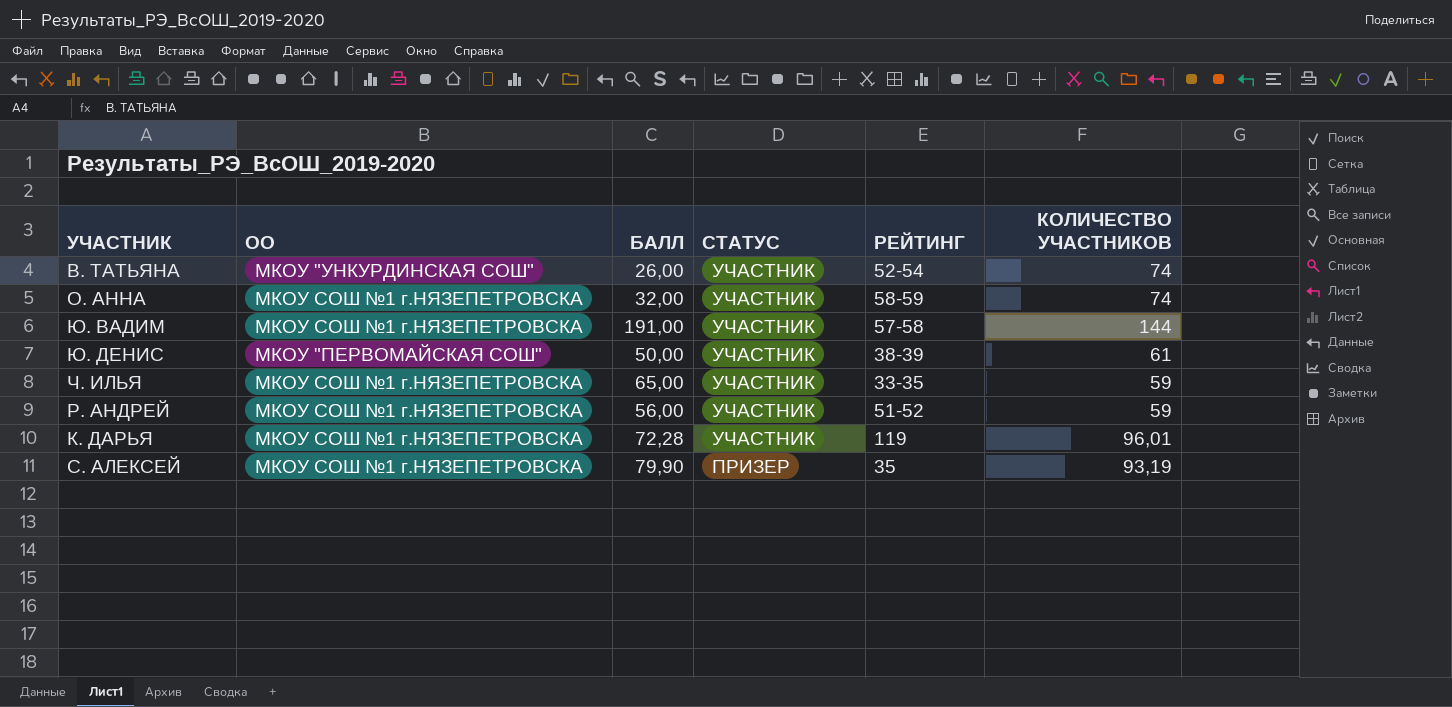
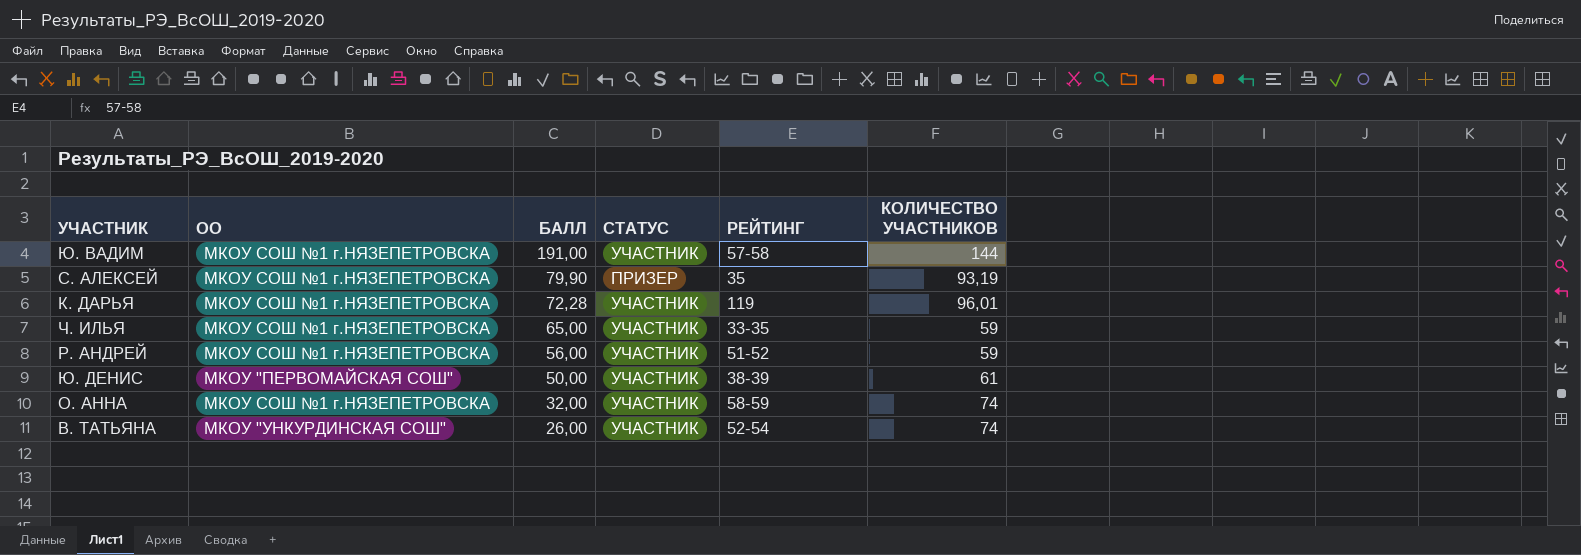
row order: СТАТУС descending -> БАЛЛ descending

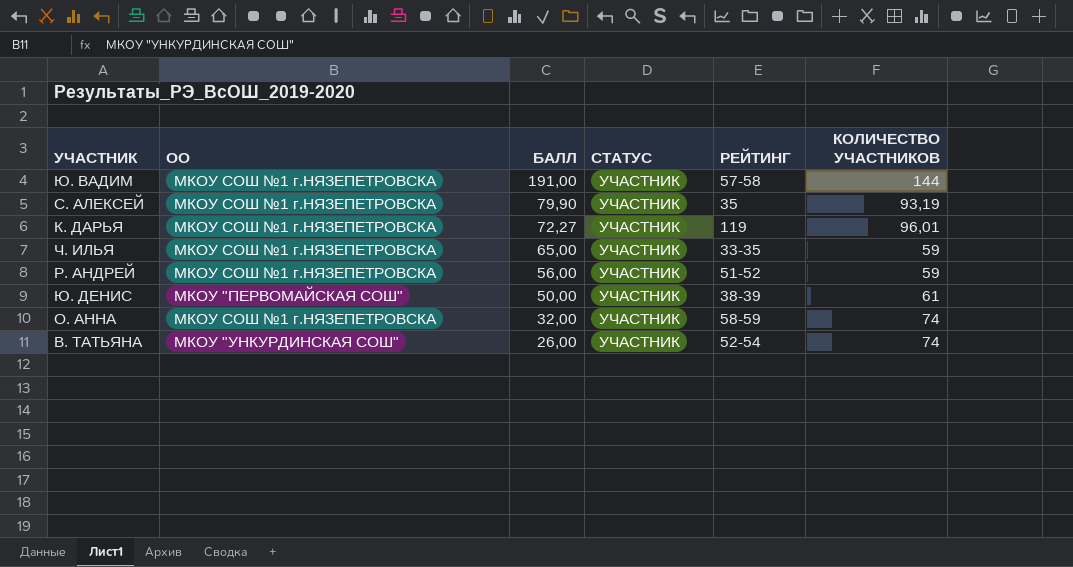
С. АЛЕКСЕЙ | СТАТУС: ПРИЗЕР -> УЧАСТНИК
К. ДАРЬЯ | БАЛЛ: 72,28 -> 72,27

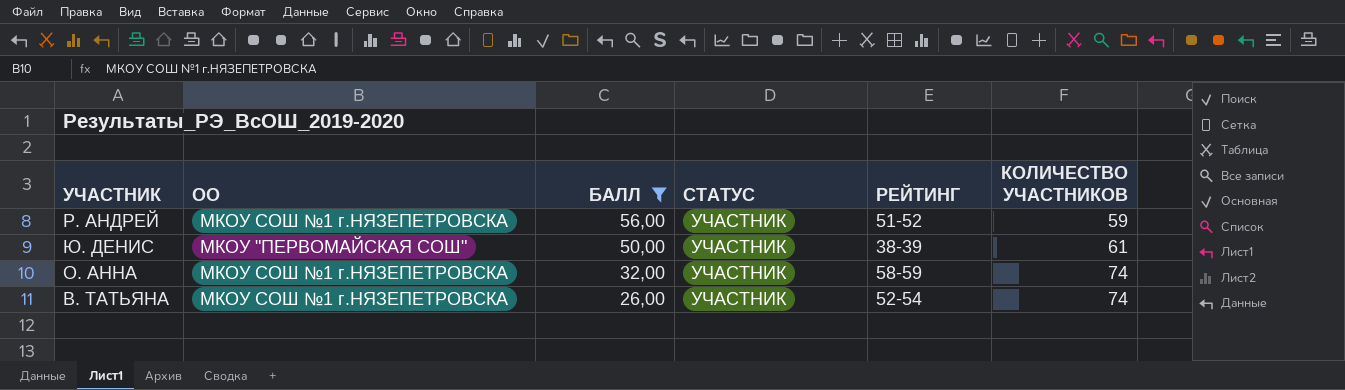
filter: none -> БАЛЛ <= 56,00
В. ТАТЬЯНА | ОО: МКОУ "УНКУРДИНСКАЯ СОШ" -> МКОУ СОШ №1 г.НЯЗЕПЕТРОВСКА

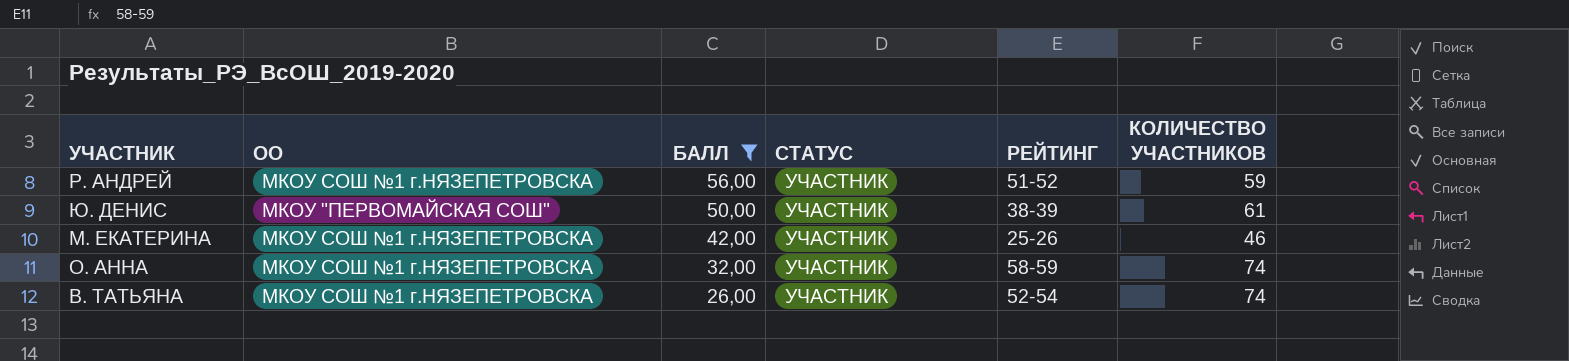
row М. ЕКАТЕРИНА: none -> МКОУ СОШ №1 г.НЯЗЕПЕТРОВСКА | 42,00 | УЧАСТНИК | 25-26 | 46

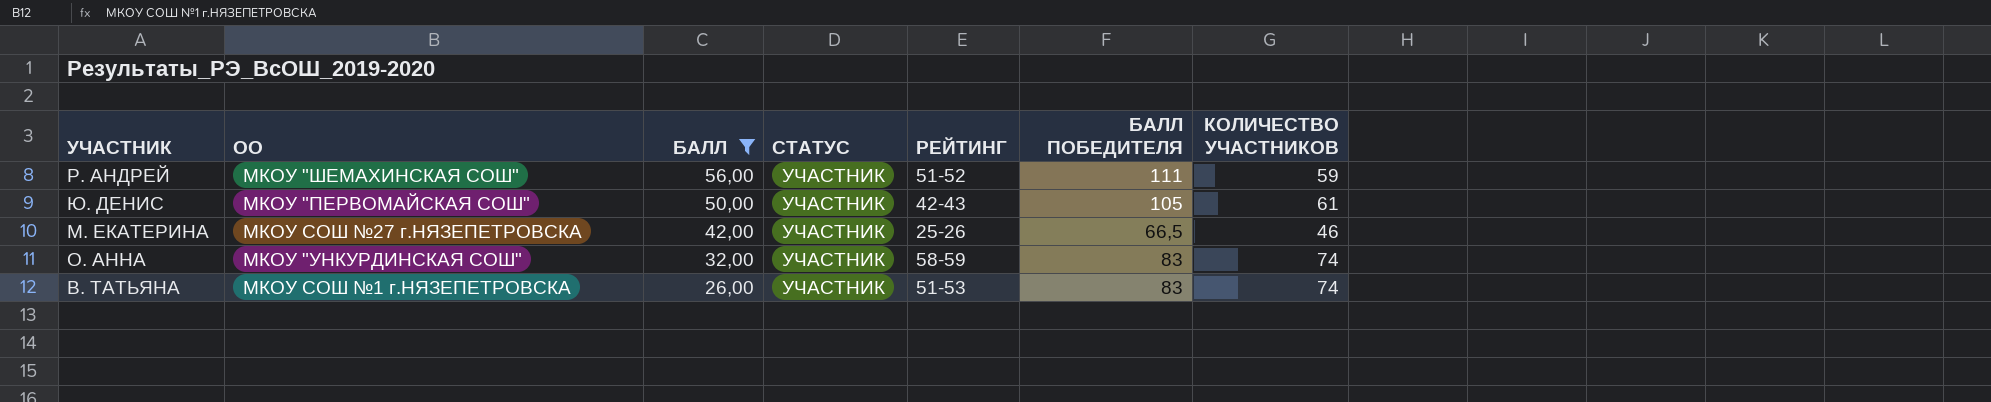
column БАЛЛ ПОБЕДИТЕЛЯ | position: none -> 6
Р. АНДРЕЙ | ОО: МКОУ СОШ №1 г.НЯЗЕПЕТРОВСКА -> МКОУ "ШЕМАХИНСКАЯ СОШ"
Ю. ДЕНИС | РЕЙТИНГ: 38-39 -> 42-43
М. ЕКАТЕРИНА | ОО: МКОУ СОШ №1 г.НЯЗЕПЕТРОВСКА -> МКОУ СОШ №27 г.НЯЗЕПЕТРОВСКА
О. АННА | ОО: МКОУ СОШ №1 г.НЯЗЕПЕТРОВСКА -> МКОУ "УНКУРДИНСКАЯ СОШ"
В. ТАТЬЯНА | РЕЙТИНГ: 52-54 -> 51-53

